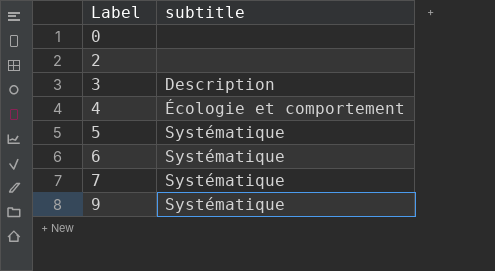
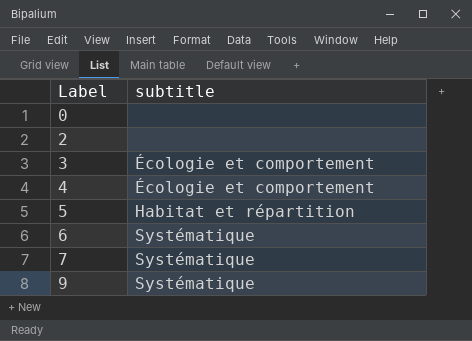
3 | subtitle: Description -> Écologie et comportement
5 | subtitle: Systématique -> Habitat et répartition

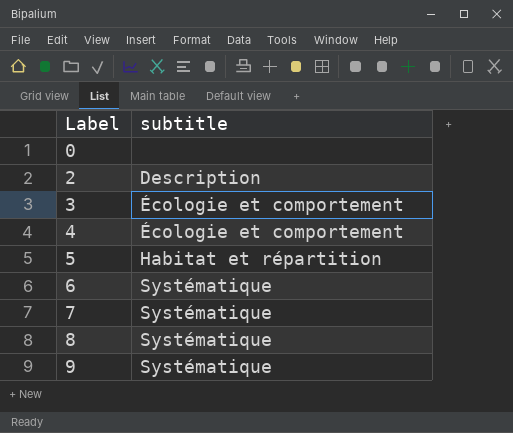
2 | subtitle: none -> Description
row 8: none -> Systématique

